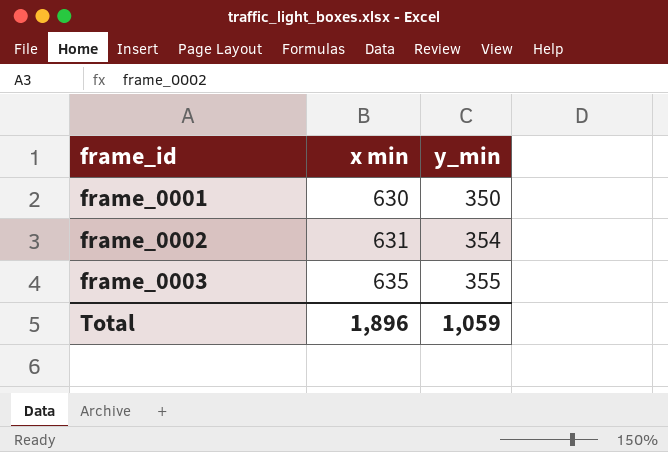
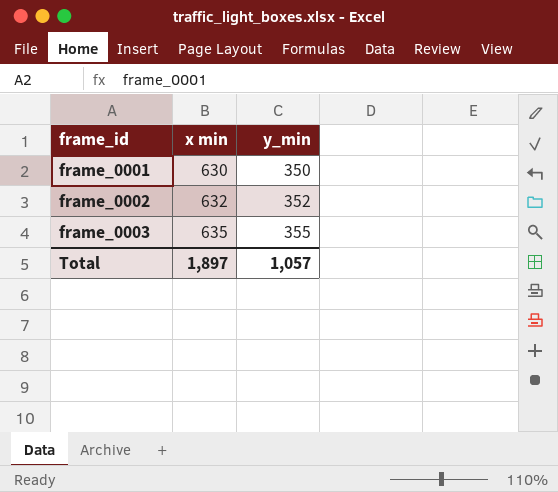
frame_0002 | x min: 631 -> 632
frame_0002 | y_min: 354 -> 352
Total | x min: 1,896 -> 1,897
Total | y_min: 1,059 -> 1,057

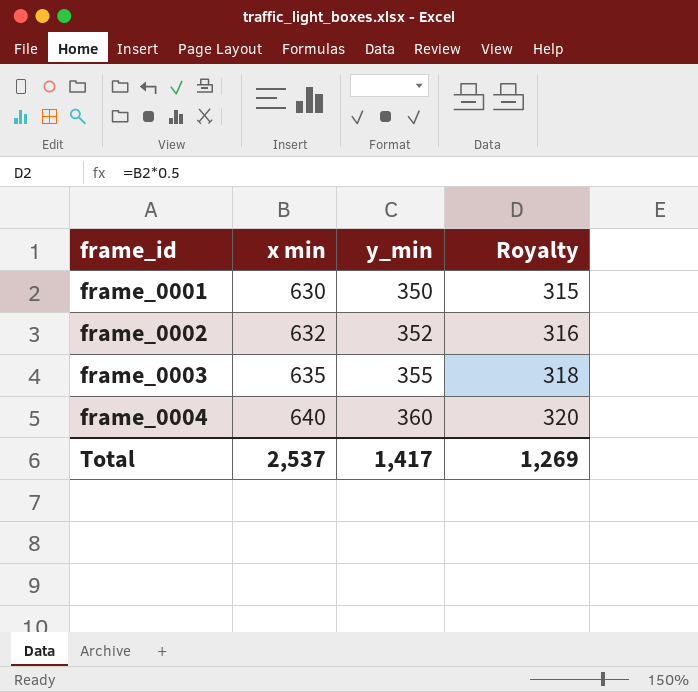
column Royalty | formula: none -> [x min] * 0.5
row frame_0004: none -> 640 | 360 | 320
Total | x min: 1,897 -> 2,537
Total | y_min: 1,057 -> 1,417

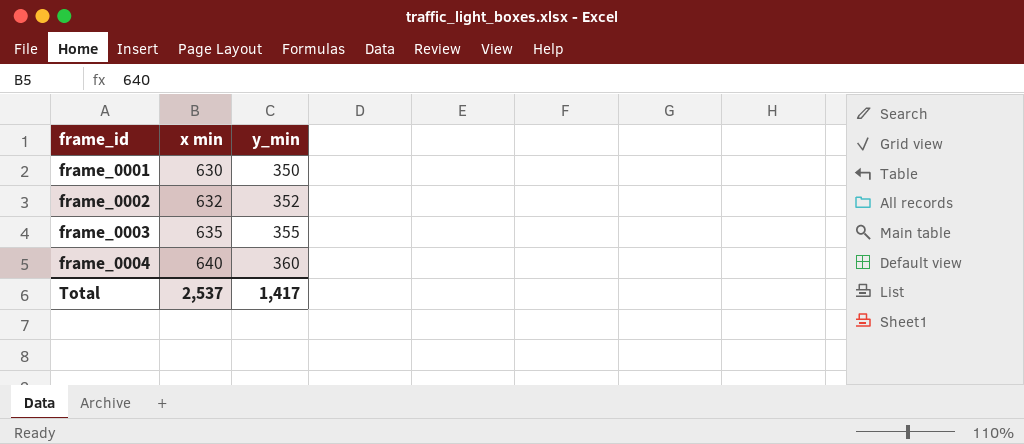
column Royalty | formula: [x min] * 0.5 -> none

